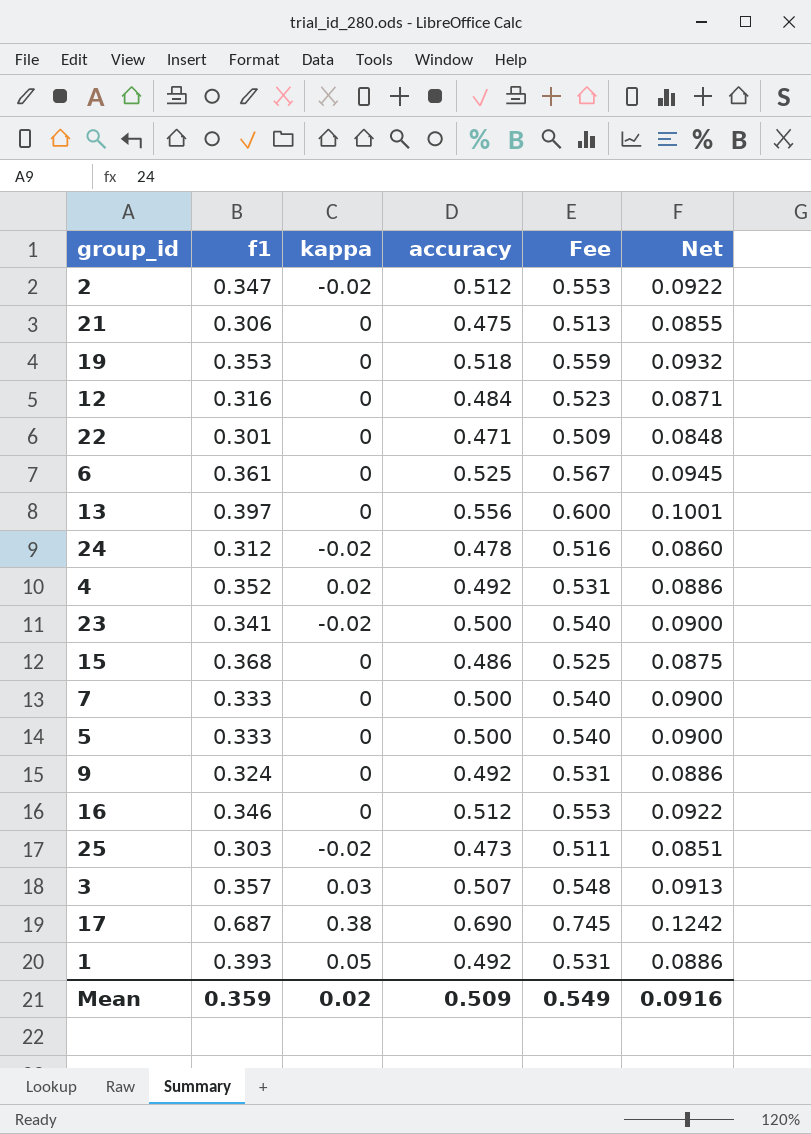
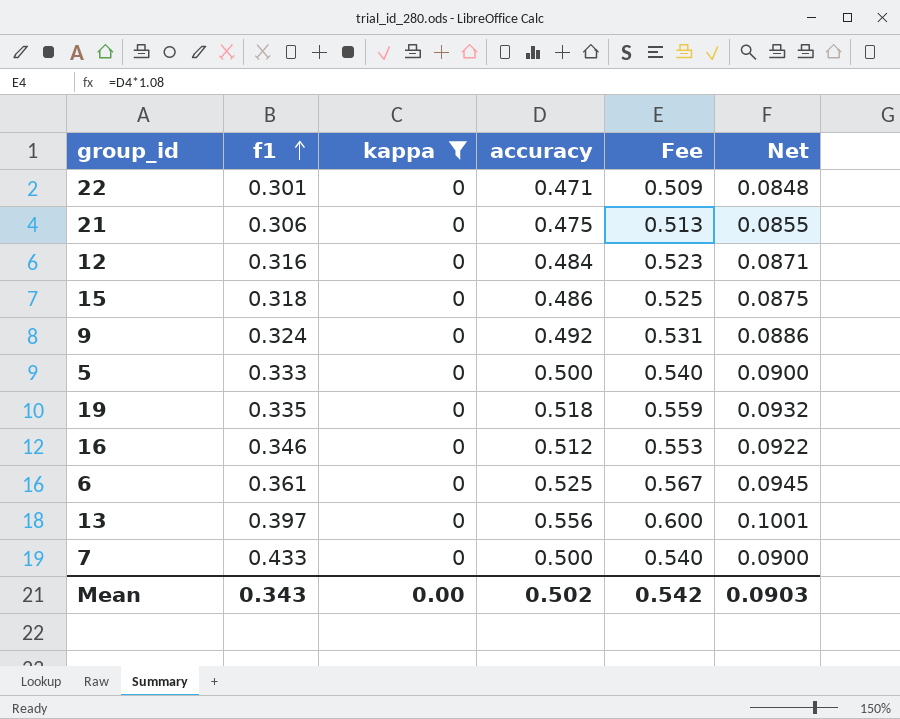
filter: none -> kappa = 0
row order: none -> f1 ascending
15 | f1: 0.368 -> 0.318
19 | f1: 0.353 -> 0.335
7 | f1: 0.333 -> 0.433
Mean | f1: 0.359 -> 0.343
Mean | kappa: 0.02 -> 0.00
Mean | accuracy: 0.509 -> 0.502
Mean | Fee: 0.549 -> 0.542
Mean | Net: 0.0916 -> 0.0903

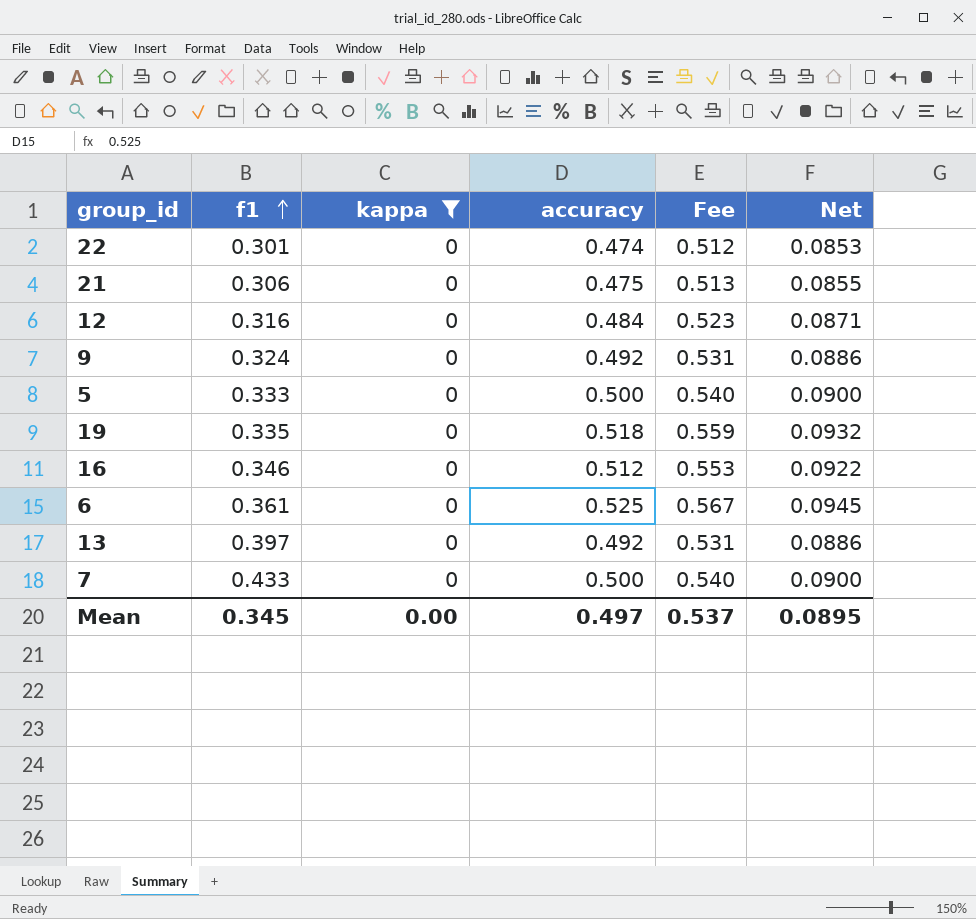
row 15: 0.318 | 0 | 0.486 | 0.525 | 0.0875 -> none
22 | accuracy: 0.471 -> 0.474
22 | Fee: 0.509 -> 0.512
22 | Net: 0.0848 -> 0.0853
13 | accuracy: 0.556 -> 0.492
13 | Fee: 0.600 -> 0.531
13 | Net: 0.1001 -> 0.0886
Mean | f1: 0.343 -> 0.345
Mean | accuracy: 0.502 -> 0.497
Mean | Fee: 0.542 -> 0.537
Mean | Net: 0.0903 -> 0.0895

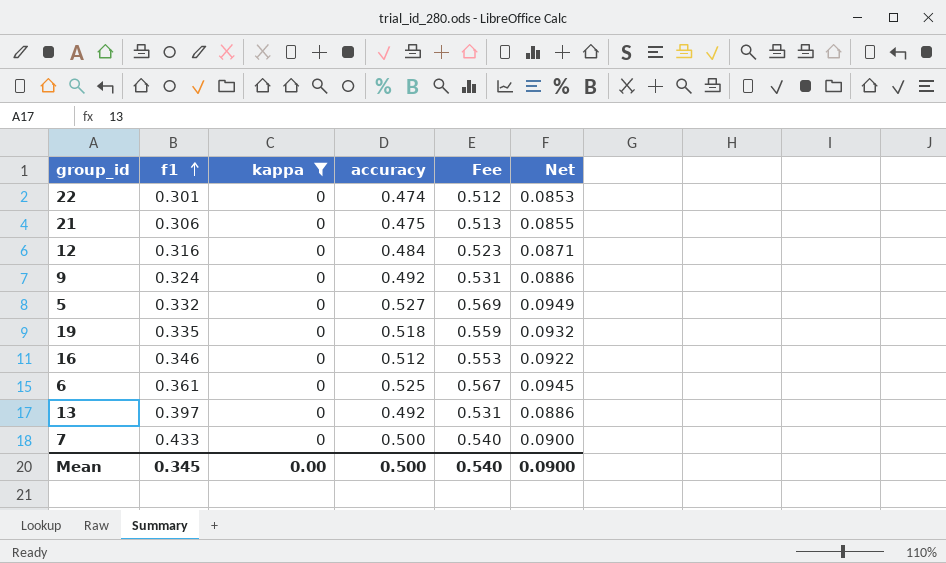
5 | f1: 0.333 -> 0.332
5 | accuracy: 0.500 -> 0.527
5 | Fee: 0.540 -> 0.569
5 | Net: 0.0900 -> 0.0949
Mean | accuracy: 0.497 -> 0.500
Mean | Fee: 0.537 -> 0.540
Mean | Net: 0.0895 -> 0.0900

